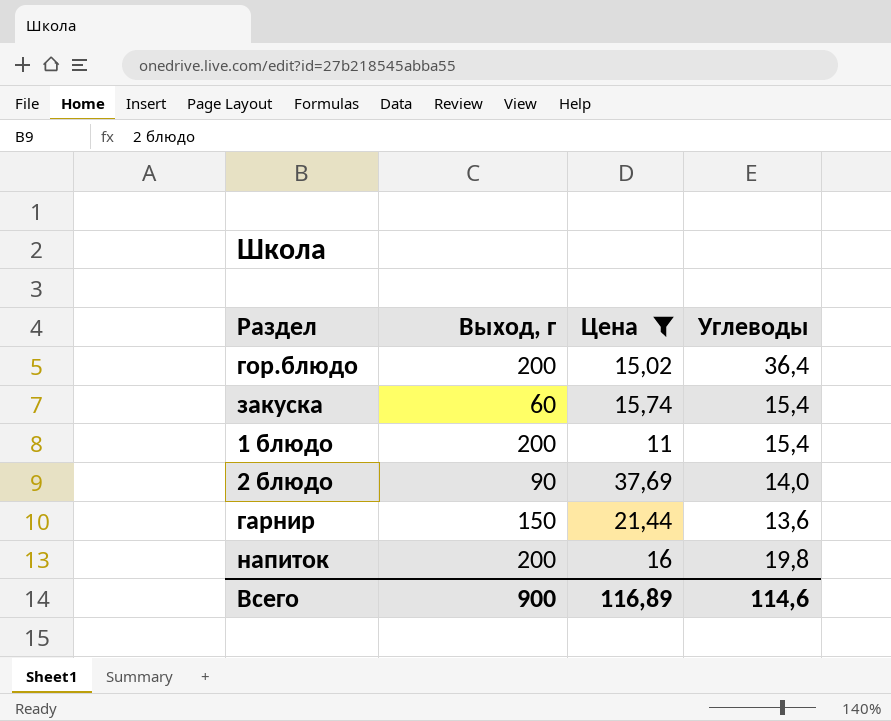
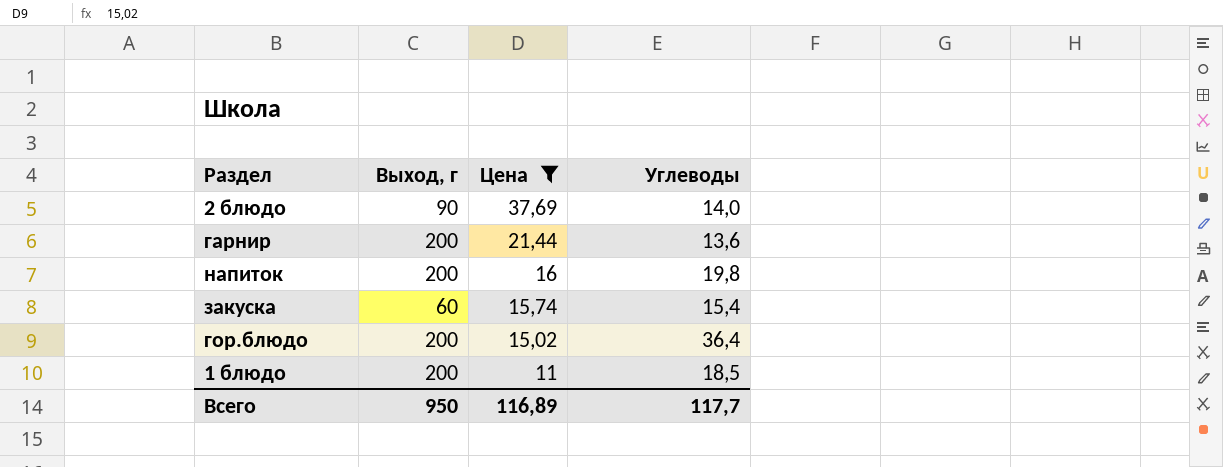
row order: none -> Цена descending
гарнир | Выход, г: 150 -> 200
1 блюдо | Углеводы: 15,4 -> 18,5
Всего | Выход, г: 900 -> 950
Всего | Углеводы: 114,6 -> 117,7

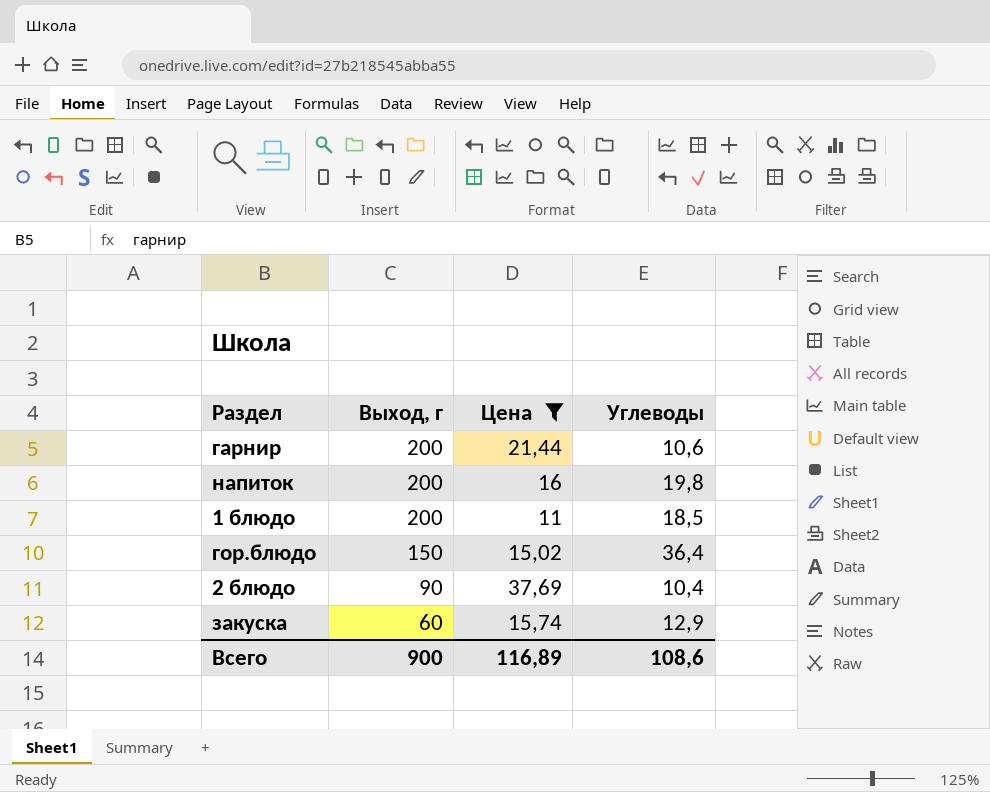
row order: Цена descending -> Выход, г descending
гарнир | Углеводы: 13,6 -> 10,6
гор.блюдо | Выход, г: 200 -> 150
2 блюдо | Углеводы: 14,0 -> 10,4
закуска | Углеводы: 15,4 -> 12,9
Всего | Выход, г: 950 -> 900
Всего | Углеводы: 117,7 -> 108,6

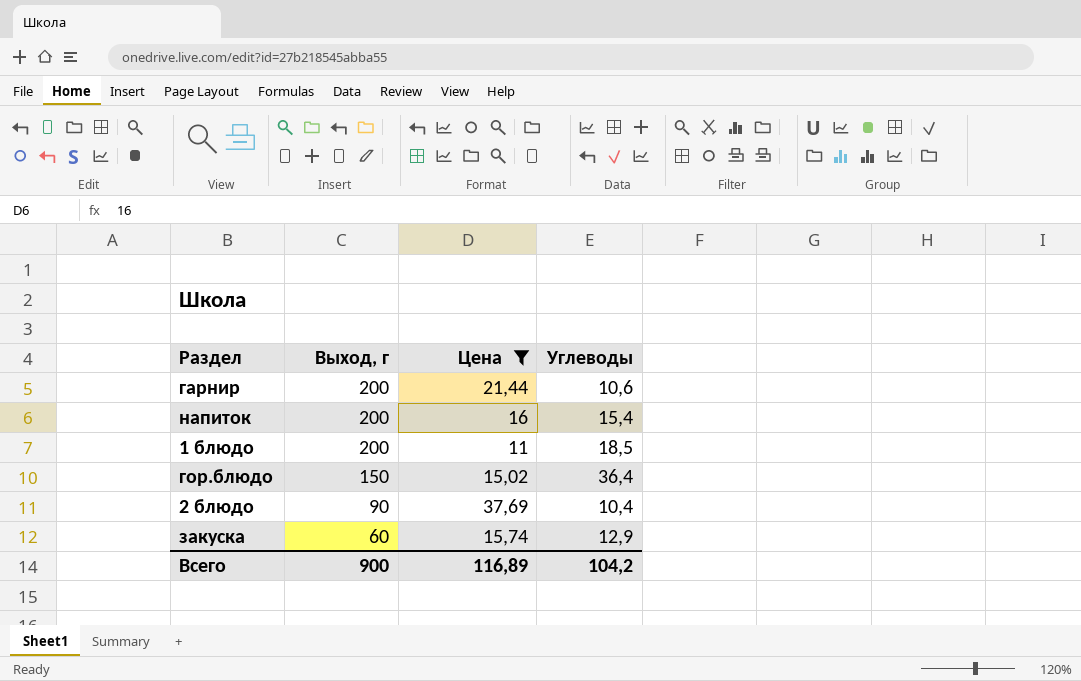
напиток | Углеводы: 19,8 -> 15,4
Всего | Углеводы: 108,6 -> 104,2

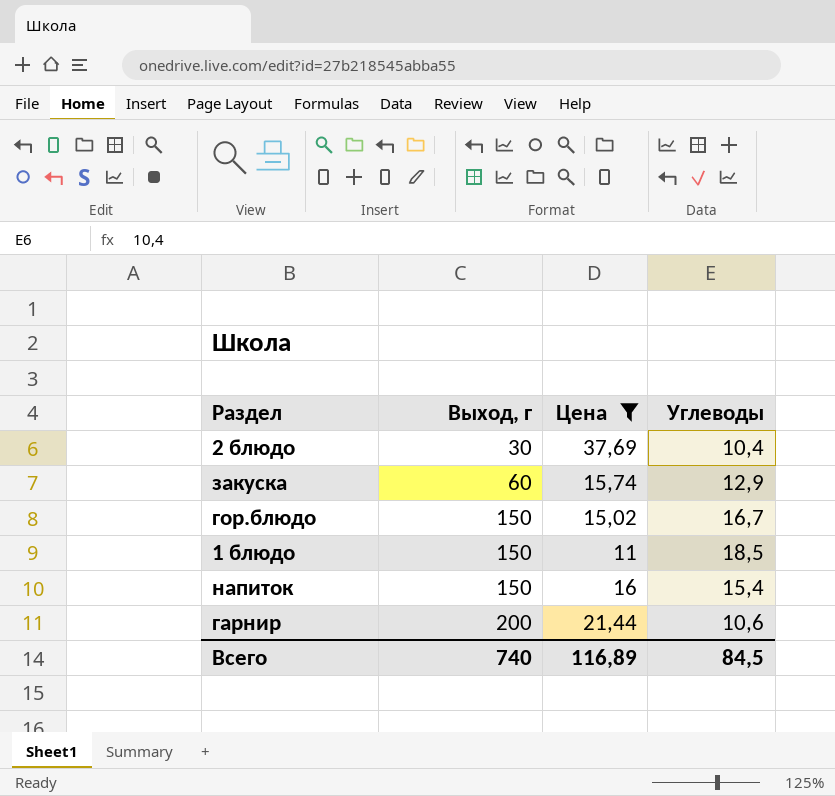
row order: Выход, г descending -> Выход, г ascending
2 блюдо | Выход, г: 90 -> 30
гор.блюдо | Углеводы: 36,4 -> 16,7
1 блюдо | Выход, г: 200 -> 150
напиток | Выход, г: 200 -> 150
Всего | Выход, г: 900 -> 740
Всего | Углеводы: 104,2 -> 84,5

